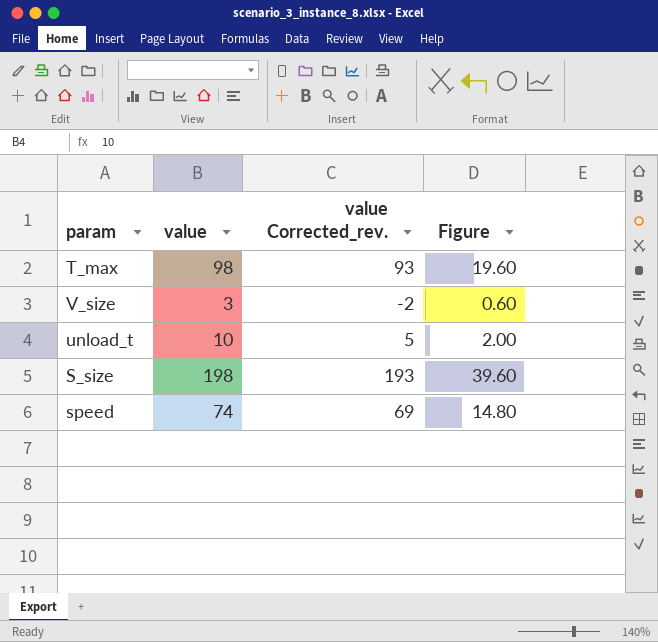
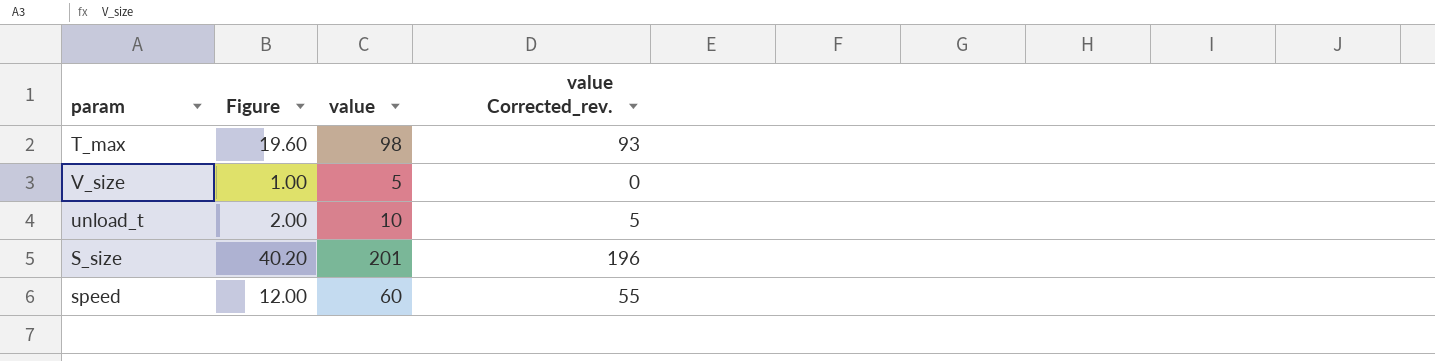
column Figure | position: 4 -> 2
V_size | Figure: 0.60 -> 1.00
V_size | value: 3 -> 5
V_size | value Corrected_rev.: -2 -> 0
S_size | Figure: 39.60 -> 40.20
S_size | value: 198 -> 201
S_size | value Corrected_rev.: 193 -> 196
speed | Figure: 14.80 -> 12.00
speed | value: 74 -> 60
speed | value Corrected_rev.: 69 -> 55

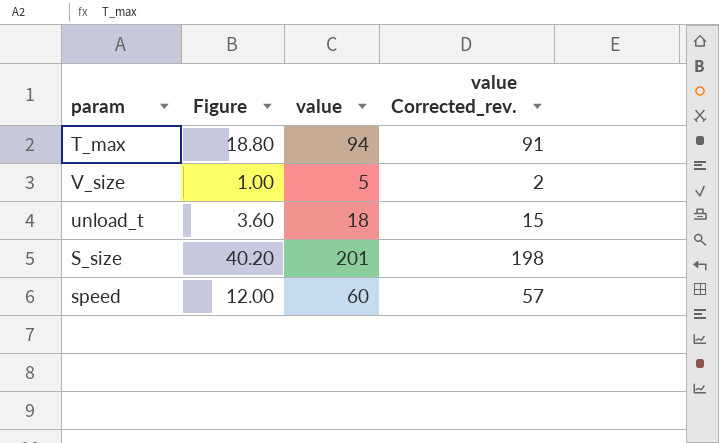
column value Corrected_rev. | formula: [value] - 5 -> [value] - 3
T_max | Figure: 19.60 -> 18.80
T_max | value: 98 -> 94
unload_t | Figure: 2.00 -> 3.60
unload_t | value: 10 -> 18

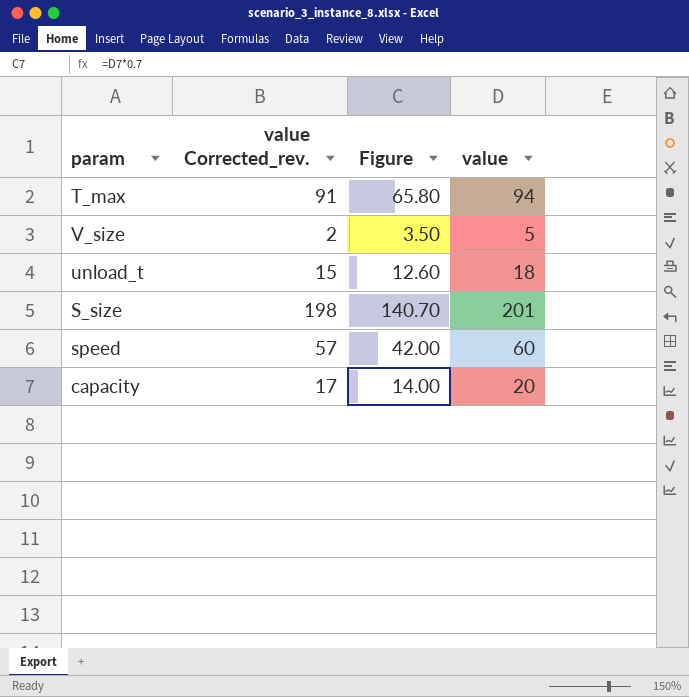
column value Corrected_rev. | position: 4 -> 2
column Figure | formula: [value] * 0.2 -> [value] * 0.7
row capacity: none -> 17 | 14.00 | 20

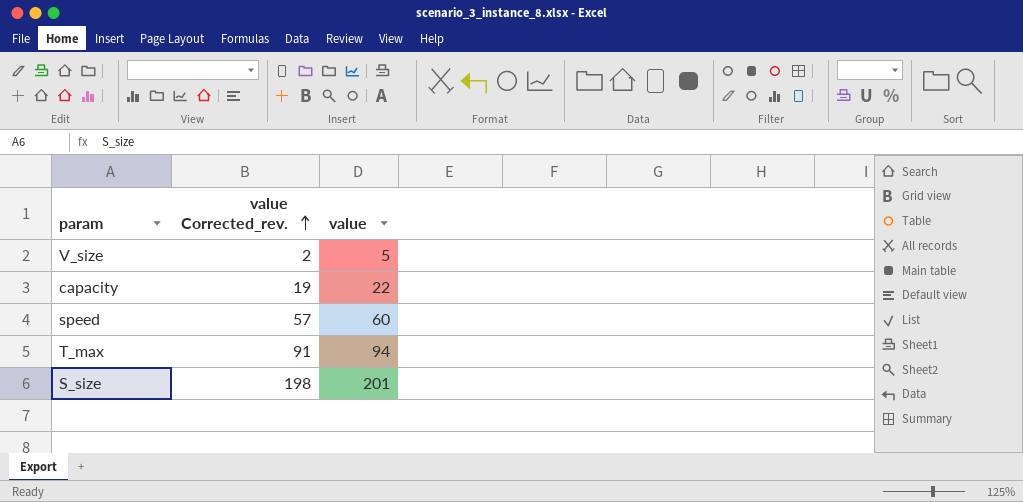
row order: none -> value Corrected_rev. ascending
column Figure | formula: [value] * 0.7 -> none
row unload_t: 15 | 12.60 | 18 -> none
capacity | value Corrected_rev.: 17 -> 19
capacity | value: 20 -> 22

